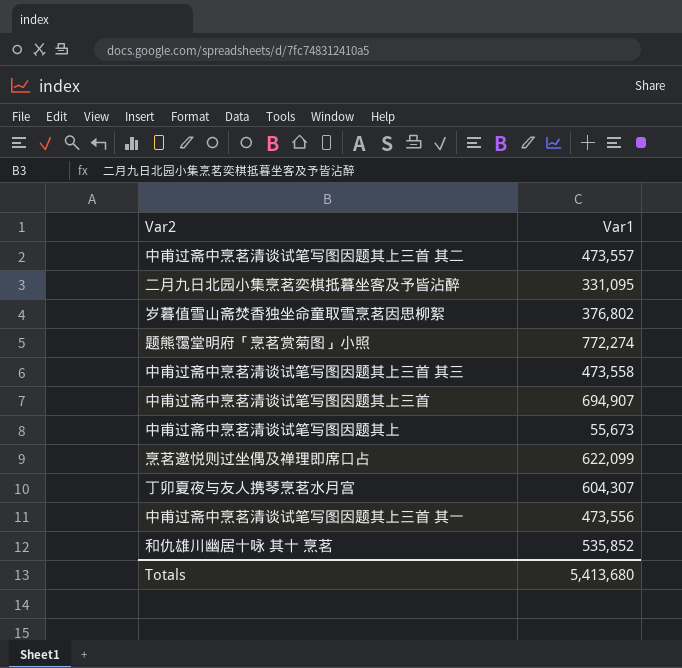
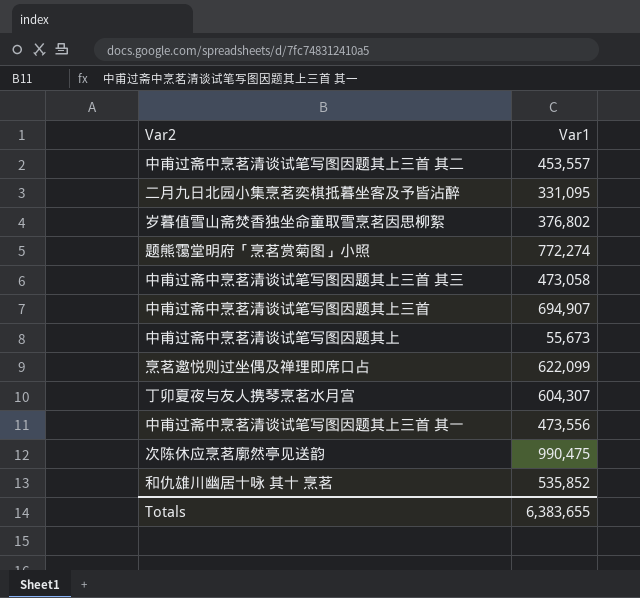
中甫过斋中烹茗清谈试笔写图因题其上三首 其二 | Var1: 473,557 -> 453,557
中甫过斋中烹茗清谈试笔写图因题其上三首 其三 | Var1: 473,558 -> 473,058
row 次陈休应烹茗廓然亭见送韵: none -> 990,475
Totals | Var1: 5,413,680 -> 6,383,655

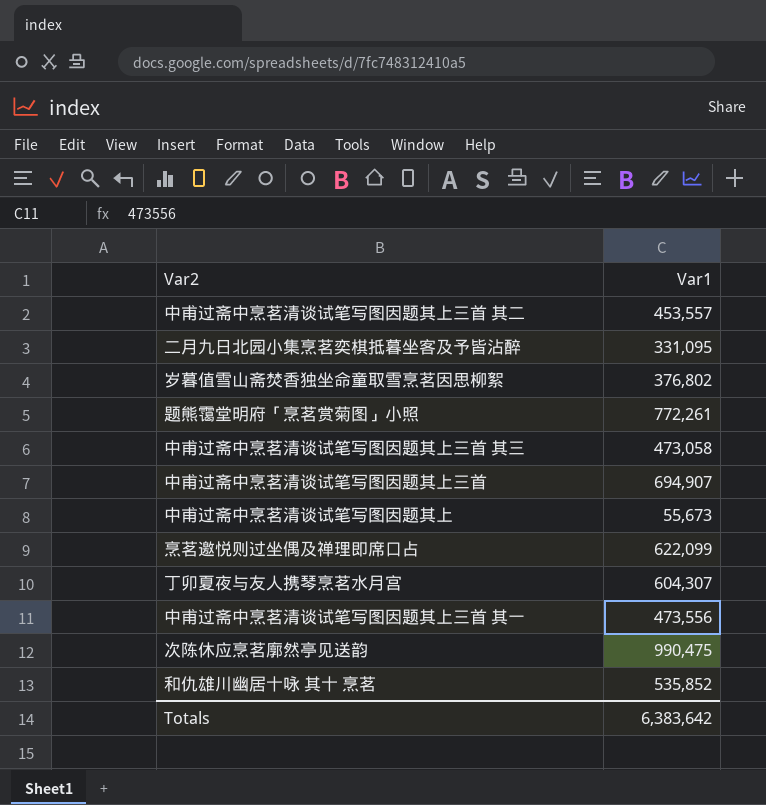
题熊霭堂明府「烹茗赏菊图」小照 | Var1: 772,274 -> 772,261
Totals | Var1: 6,383,655 -> 6,383,642

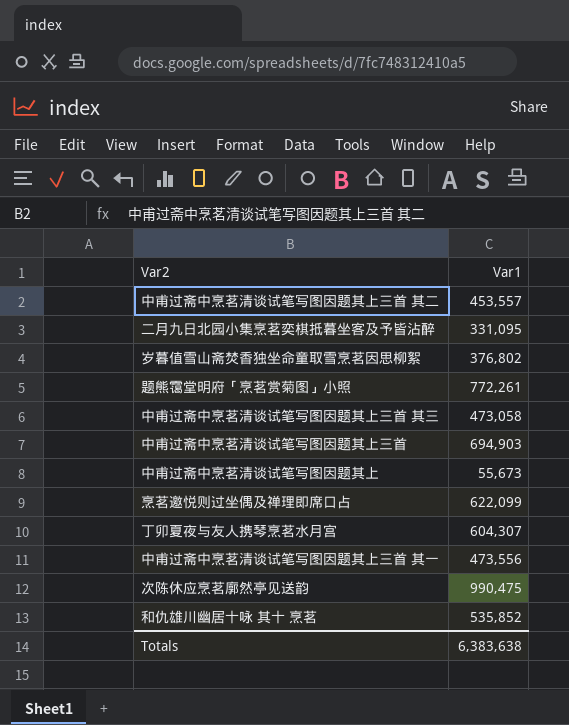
中甫过斋中烹茗清谈试笔写图因题其上三首 | Var1: 694,907 -> 694,903
Totals | Var1: 6,383,642 -> 6,383,638

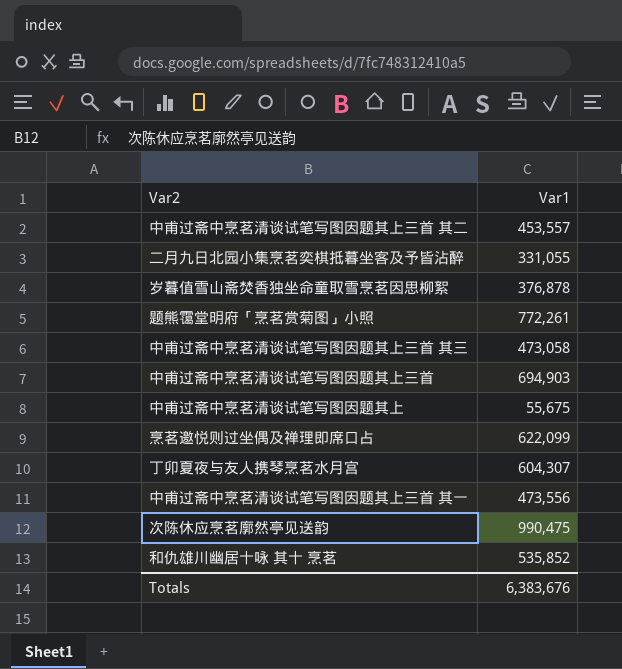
二月九日北园小集烹茗奕棋抵暮坐客及予皆沾醉 | Var1: 331,095 -> 331,055
岁暮值雪山斋焚香独坐命童取雪烹茗因思柳絮 | Var1: 376,802 -> 376,878
中甫过斋中烹茗清谈试笔写图因题其上 | Var1: 55,673 -> 55,675
Totals | Var1: 6,383,638 -> 6,383,676

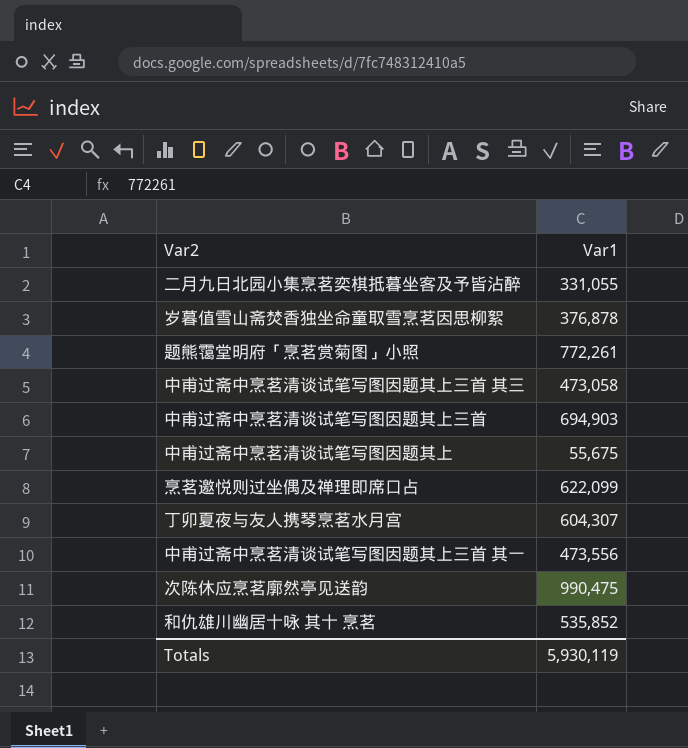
row 中甫过斋中烹茗清谈试笔写图因题其上三首 其二: 453,557 -> none
Totals | Var1: 6,383,676 -> 5,930,119

